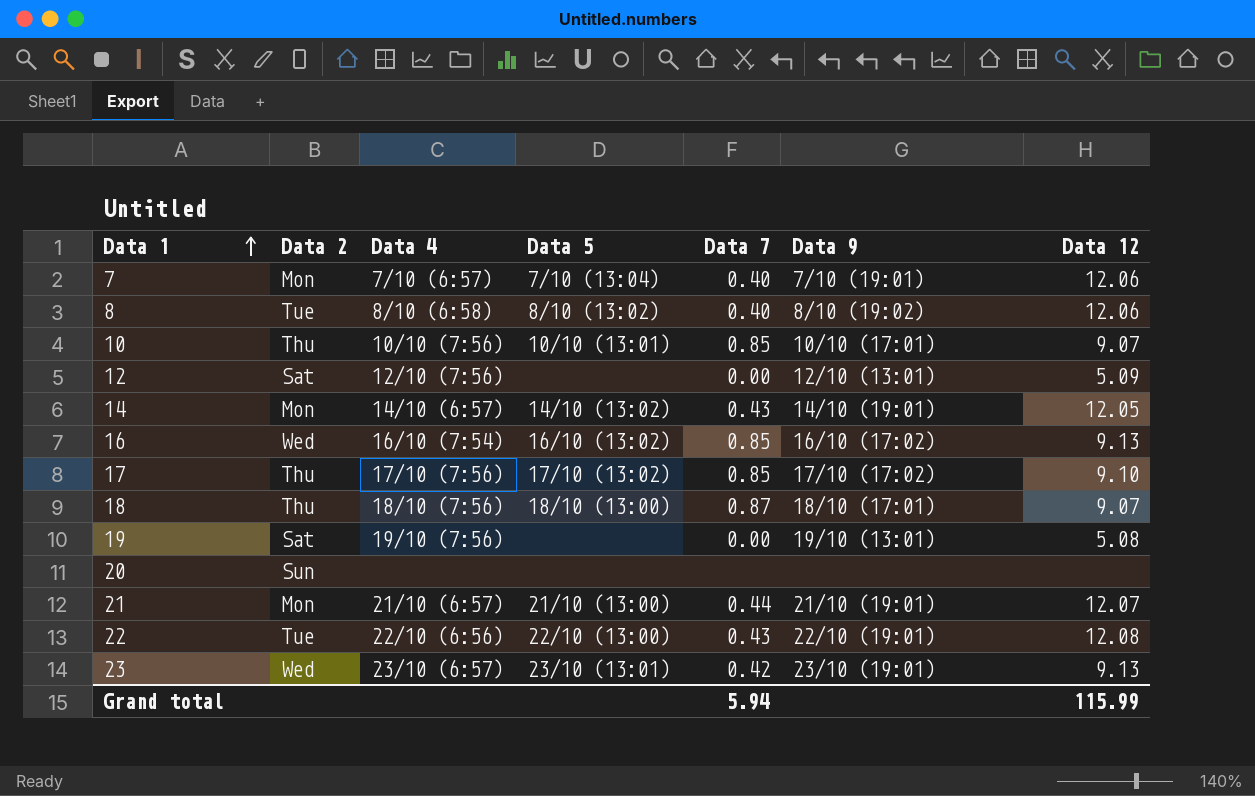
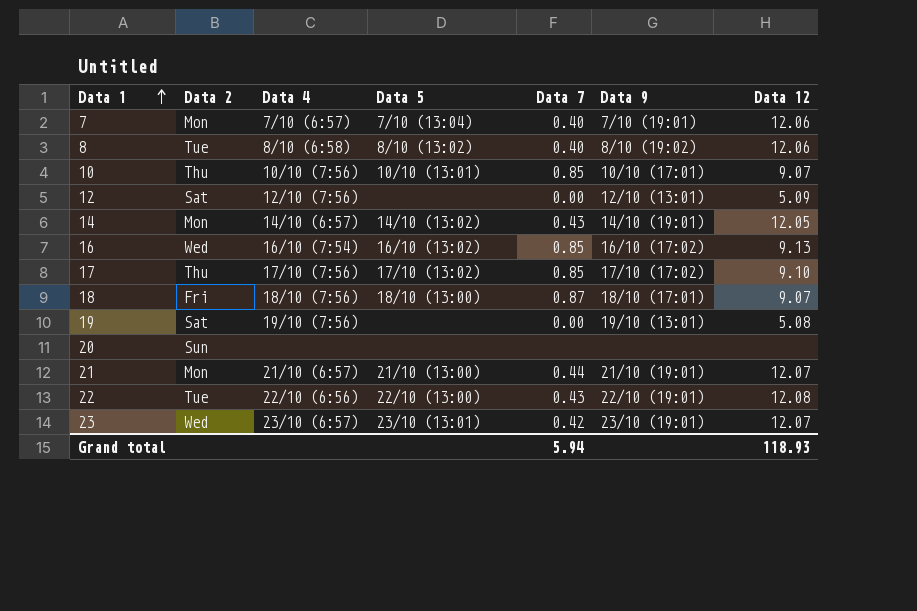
18 | Data 2: Thu -> Fri
23 | Data 12: 9.13 -> 12.07
Grand total | Data 12: 115.99 -> 118.93

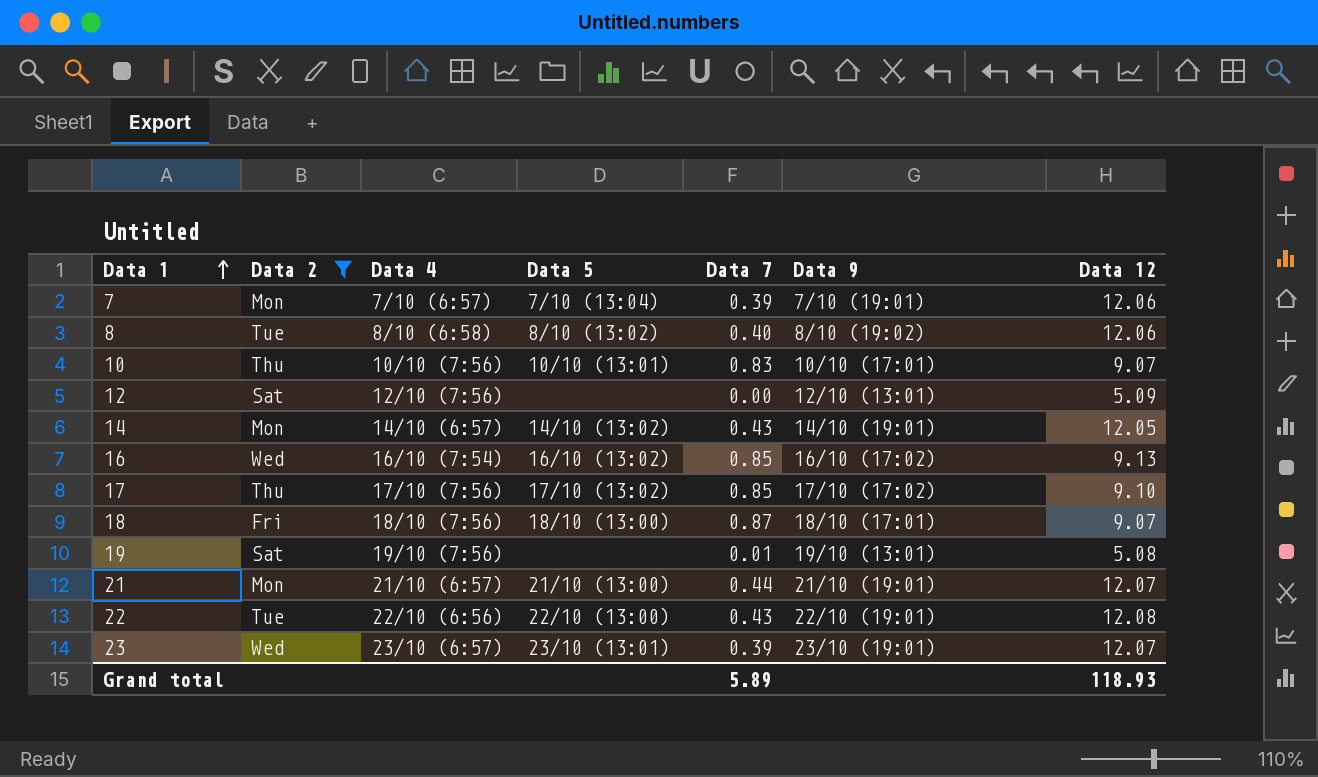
filter: none -> Data 2 != Sun
7 | Data 7: 0.40 -> 0.39
10 | Data 7: 0.85 -> 0.83
19 | Data 7: 0.00 -> 0.01
23 | Data 7: 0.42 -> 0.39
Grand total | Data 7: 5.94 -> 5.89

